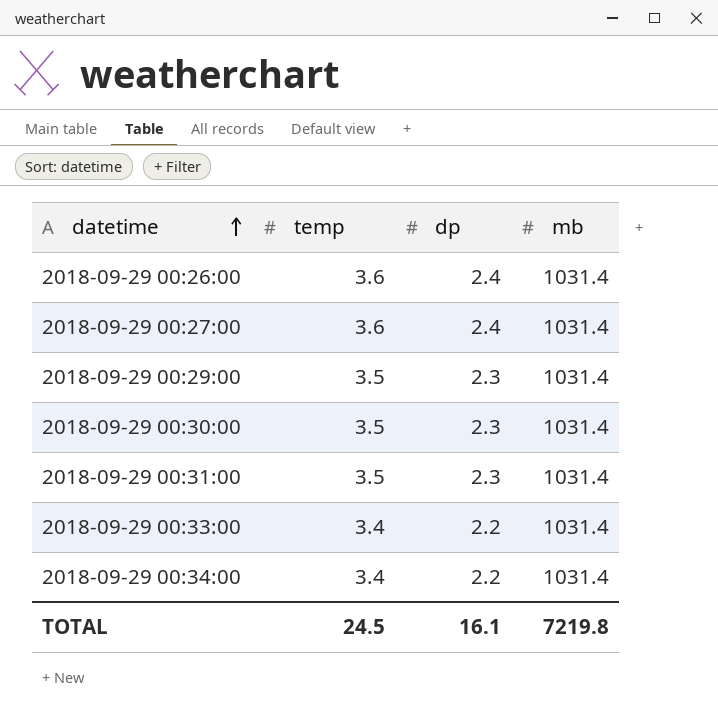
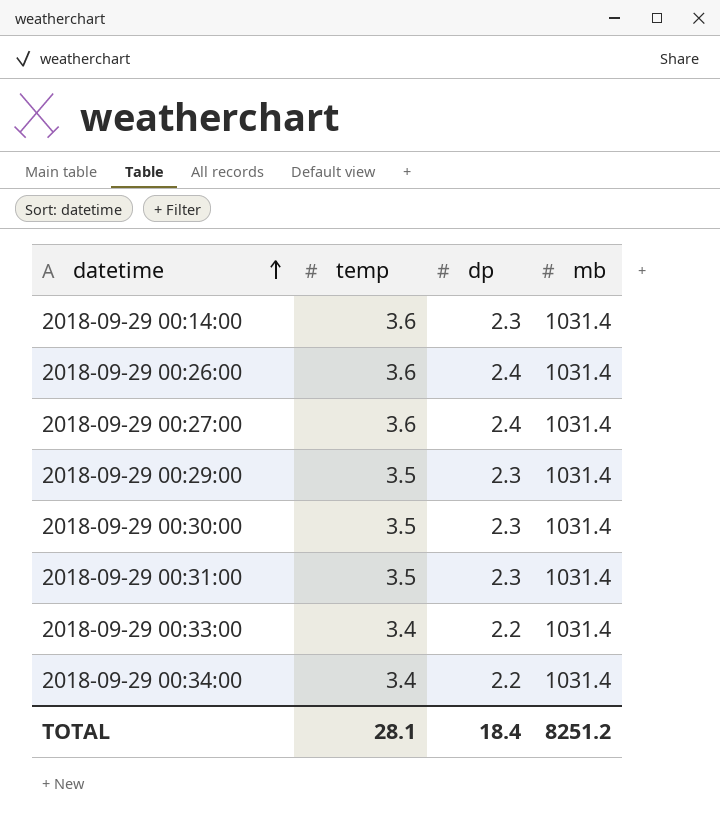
row 2018-09-29 00:14:00: none -> 3.6 | 2.3 | 1031.4
TOTAL | temp: 24.5 -> 28.1
TOTAL | dp: 16.1 -> 18.4
TOTAL | mb: 7219.8 -> 8251.2

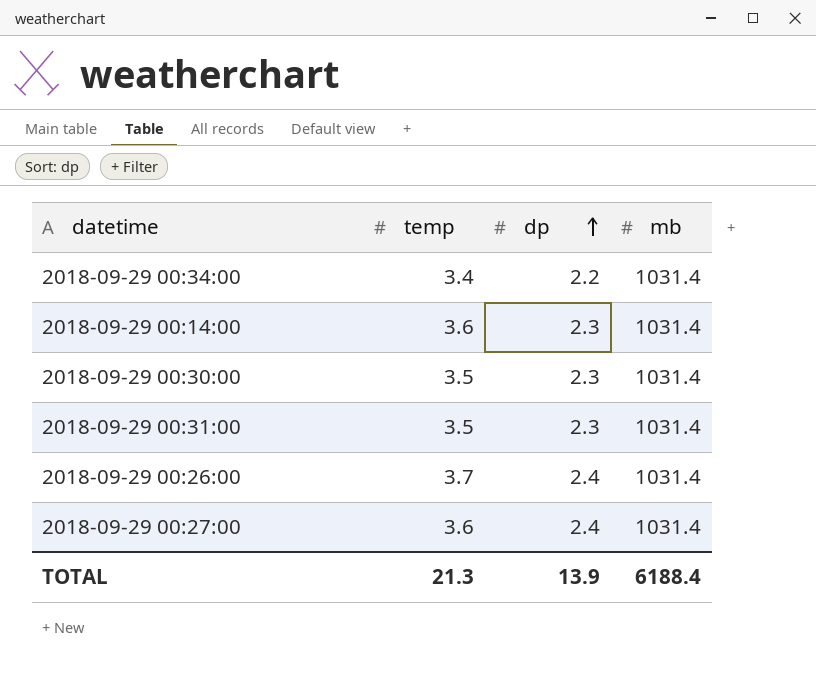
row order: datetime ascending -> dp ascending
row 2018-09-29 00:29:00: 3.5 | 2.3 | 1031.4 -> none
row 2018-09-29 00:33:00: 3.4 | 2.2 | 1031.4 -> none
2018-09-29 00:26:00 | temp: 3.6 -> 3.7
TOTAL | temp: 28.1 -> 21.3
TOTAL | dp: 18.4 -> 13.9
TOTAL | mb: 8251.2 -> 6188.4

